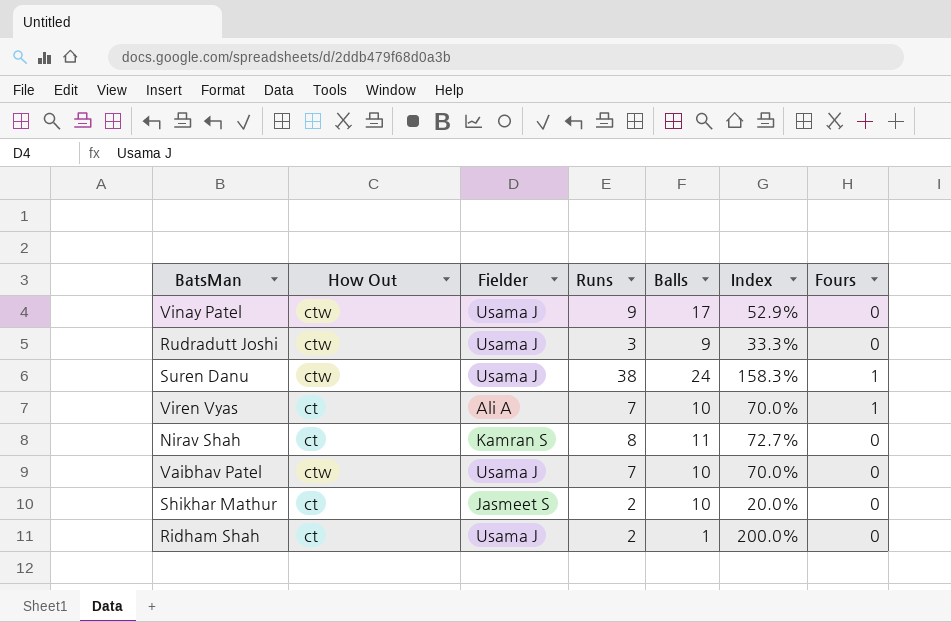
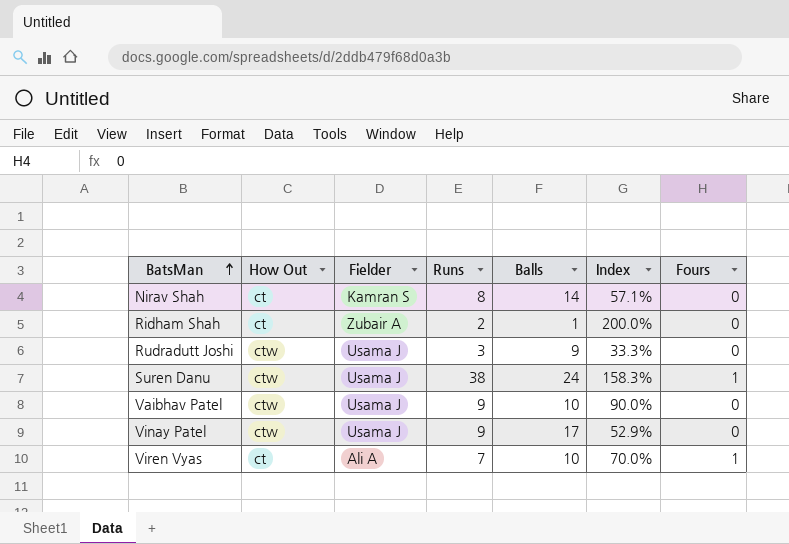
row order: none -> BatsMan ascending
row Shikhar Mathur: ct | Jasmeet S | 2 | 10 | 20.0% | 0 -> none
Nirav Shah | Balls: 11 -> 14
Nirav Shah | Index: 72.7% -> 57.1%
Ridham Shah | Fielder: Usama J -> Zubair A
Vaibhav Patel | Runs: 7 -> 9
Vaibhav Patel | Index: 70.0% -> 90.0%

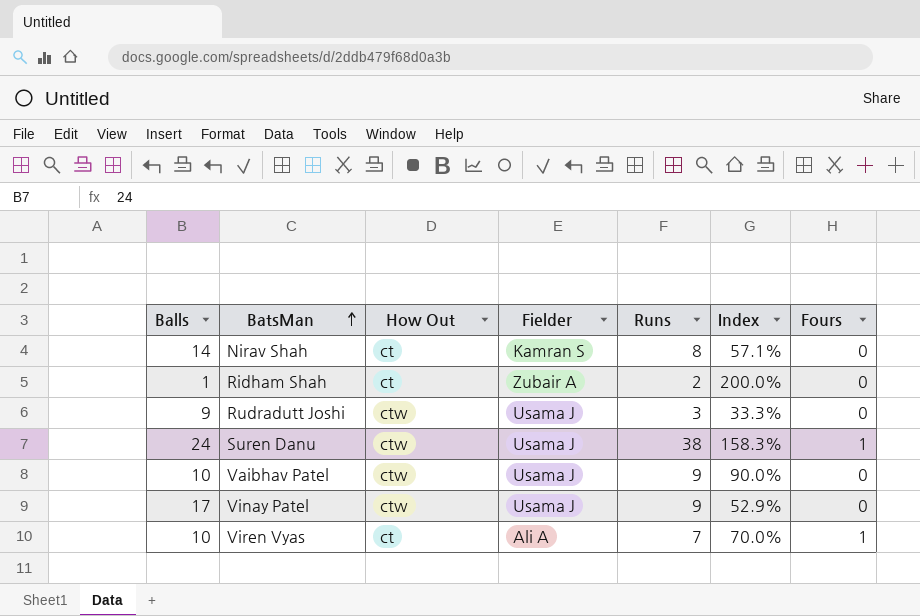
column Balls | position: 5 -> 1

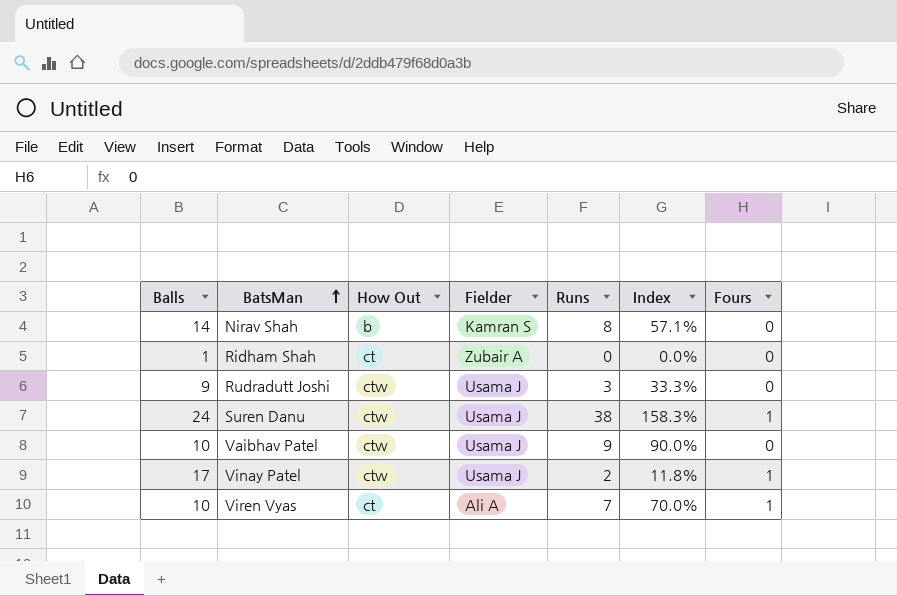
Nirav Shah | How Out: ct -> b
Ridham Shah | Runs: 2 -> 0
Ridham Shah | Index: 200.0% -> 0.0%
Vinay Patel | Runs: 9 -> 2
Vinay Patel | Index: 52.9% -> 11.8%
Vinay Patel | Fours: 0 -> 1

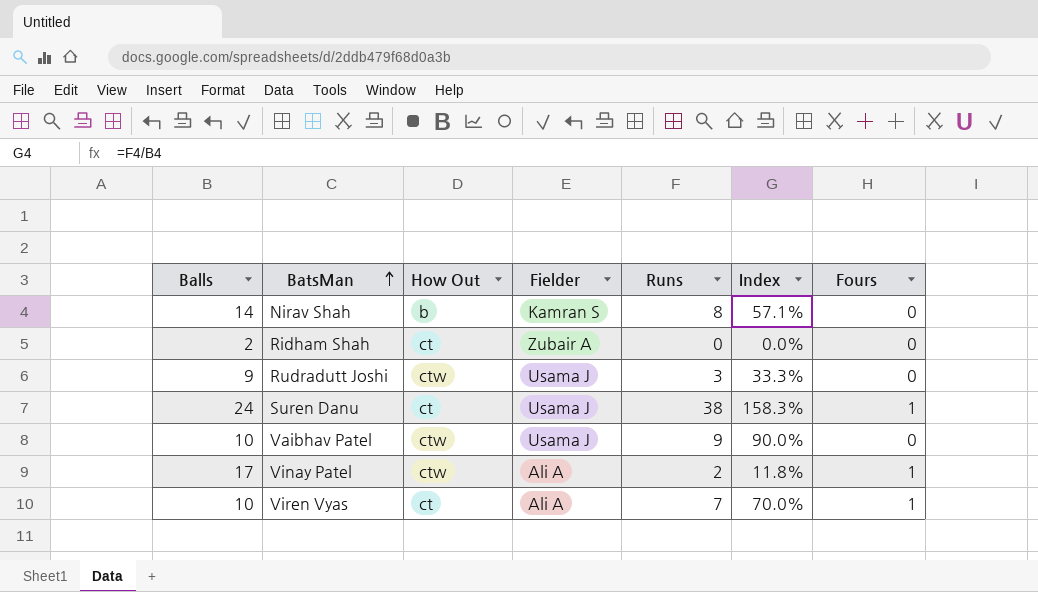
Ridham Shah | Balls: 1 -> 2
Suren Danu | How Out: ctw -> ct
Vinay Patel | Fielder: Usama J -> Ali A

